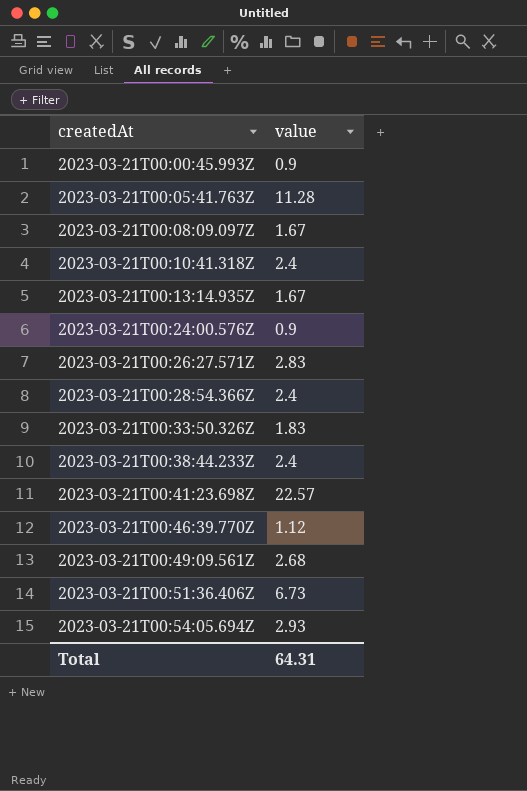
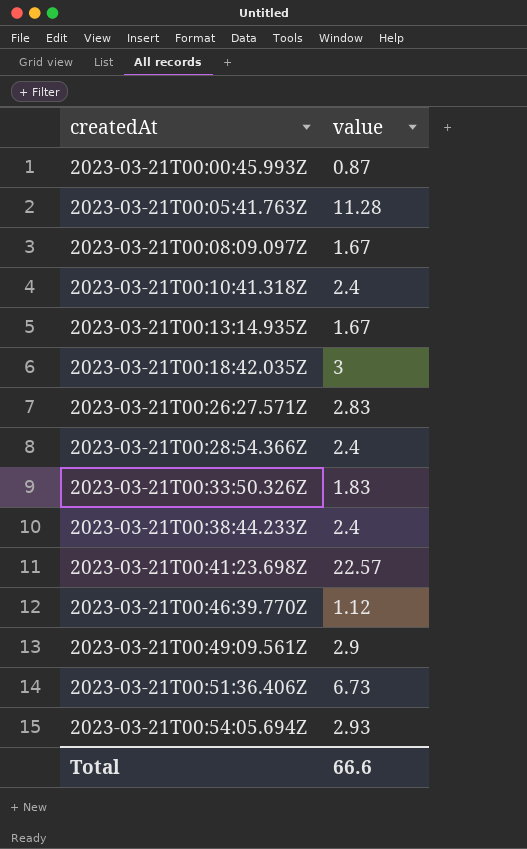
row 2023-03-21T00:24:00.576Z: 0.9 -> none
2023-03-21T00:00:45.993Z | value: 0.9 -> 0.87
row 2023-03-21T00:18:42.035Z: none -> 3
2023-03-21T00:49:09.561Z | value: 2.68 -> 2.9
Total | value: 64.31 -> 66.6

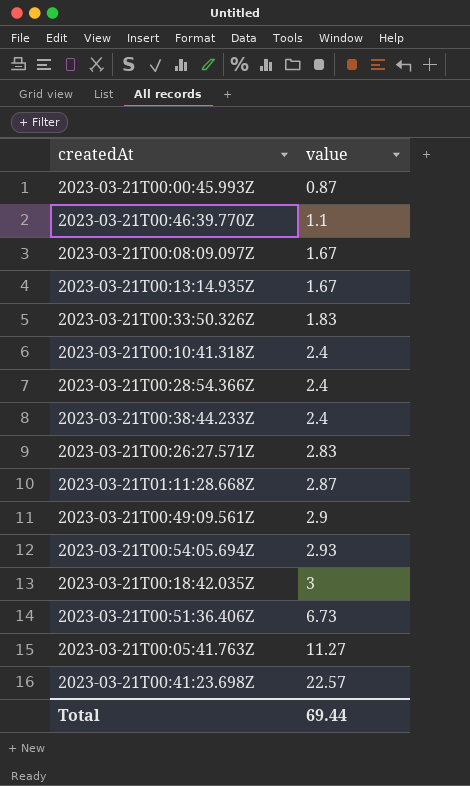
row order: createdAt ascending -> value ascending
2023-03-21T00:46:39.770Z | value: 1.12 -> 1.1
row 2023-03-21T01:11:28.668Z: none -> 2.87
2023-03-21T00:05:41.763Z | value: 11.28 -> 11.27
Total | value: 66.6 -> 69.44

